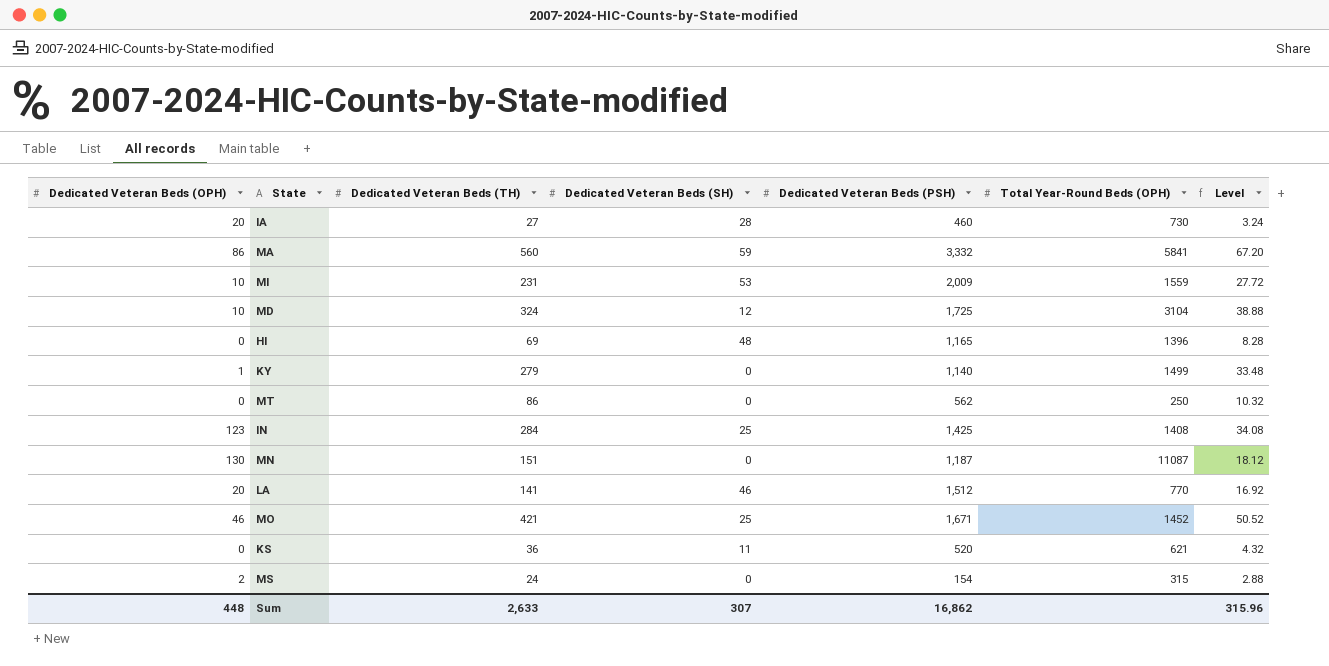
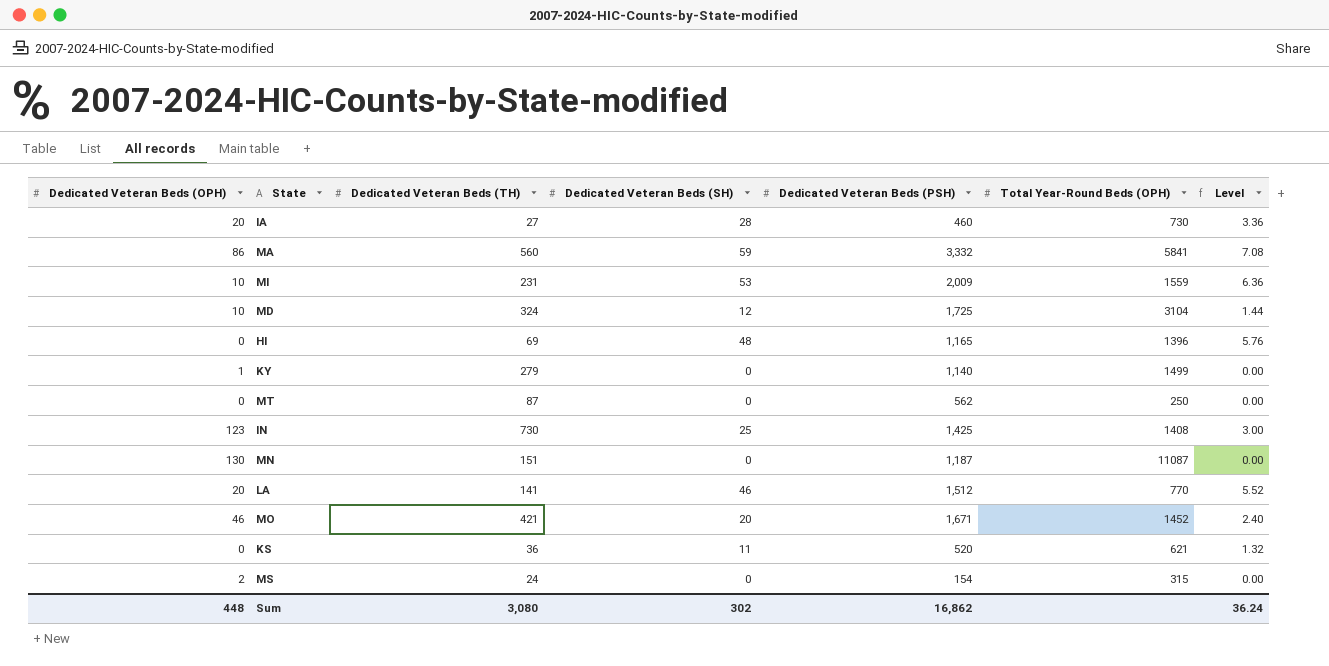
column Level | formula: [Dedicated Veteran Beds (TH)] * 0.12 -> [Dedicated Veteran Beds (SH)] * 0.12
MT | Dedicated Veteran Beds (TH): 86 -> 87
IN | Dedicated Veteran Beds (TH): 284 -> 730
MO | Dedicated Veteran Beds (SH): 25 -> 20
Sum | Dedicated Veteran Beds (TH): 2,633 -> 3,080
Sum | Dedicated Veteran Beds (SH): 307 -> 302
Sum | Level: 315.96 -> 36.24

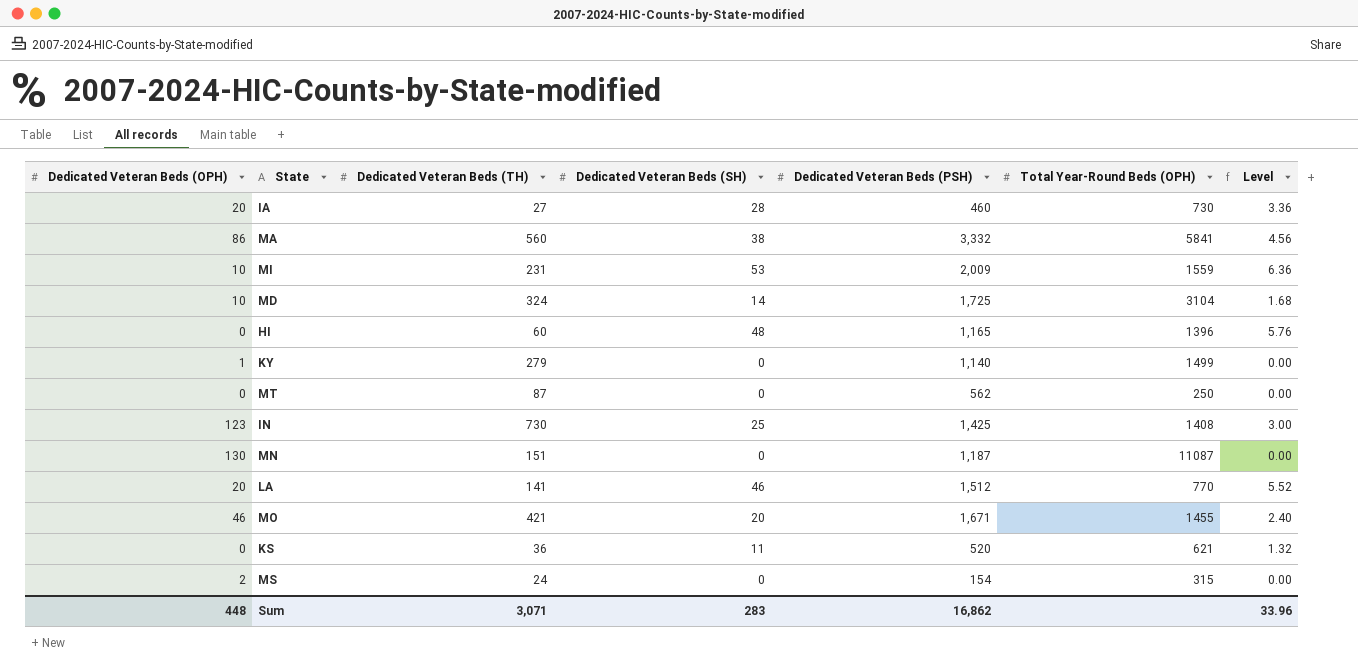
MA | Dedicated Veteran Beds (SH): 59 -> 38
MA | Level: 7.08 -> 4.56
MD | Dedicated Veteran Beds (SH): 12 -> 14
MD | Level: 1.44 -> 1.68
HI | Dedicated Veteran Beds (TH): 69 -> 60
MO | Total Year-Round Beds (OPH): 1452 -> 1455
Sum | Dedicated Veteran Beds (TH): 3,080 -> 3,071
Sum | Dedicated Veteran Beds (SH): 302 -> 283
Sum | Level: 36.24 -> 33.96

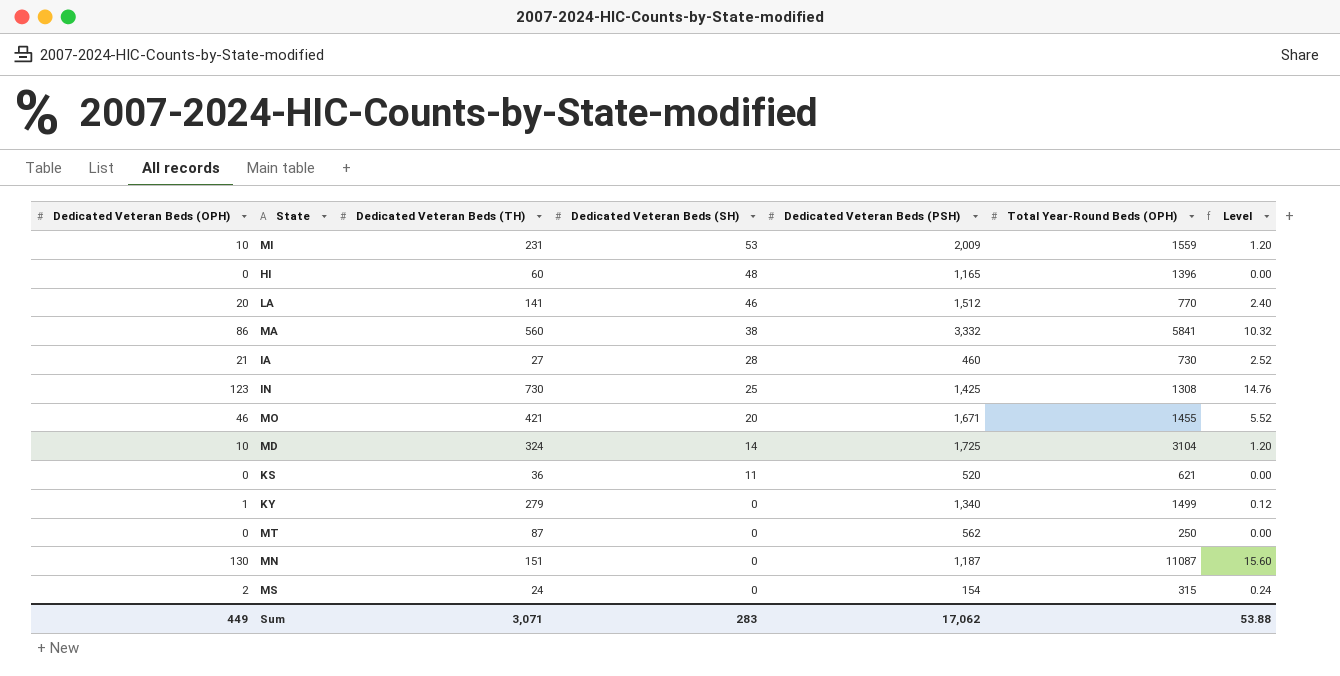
row order: none -> Dedicated Veteran Beds (SH) descending
column Level | formula: [Dedicated Veteran Beds (SH)] * 0.12 -> [Dedicated Veteran Beds (OPH)] * 0.12
IA | Dedicated Veteran Beds (OPH): 20 -> 21
IN | Total Year-Round Beds (OPH): 1408 -> 1308
KY | Dedicated Veteran Beds (PSH): 1,140 -> 1,340
Sum | Dedicated Veteran Beds (OPH): 448 -> 449
Sum | Dedicated Veteran Beds (PSH): 16,862 -> 17,062
Sum | Level: 33.96 -> 53.88

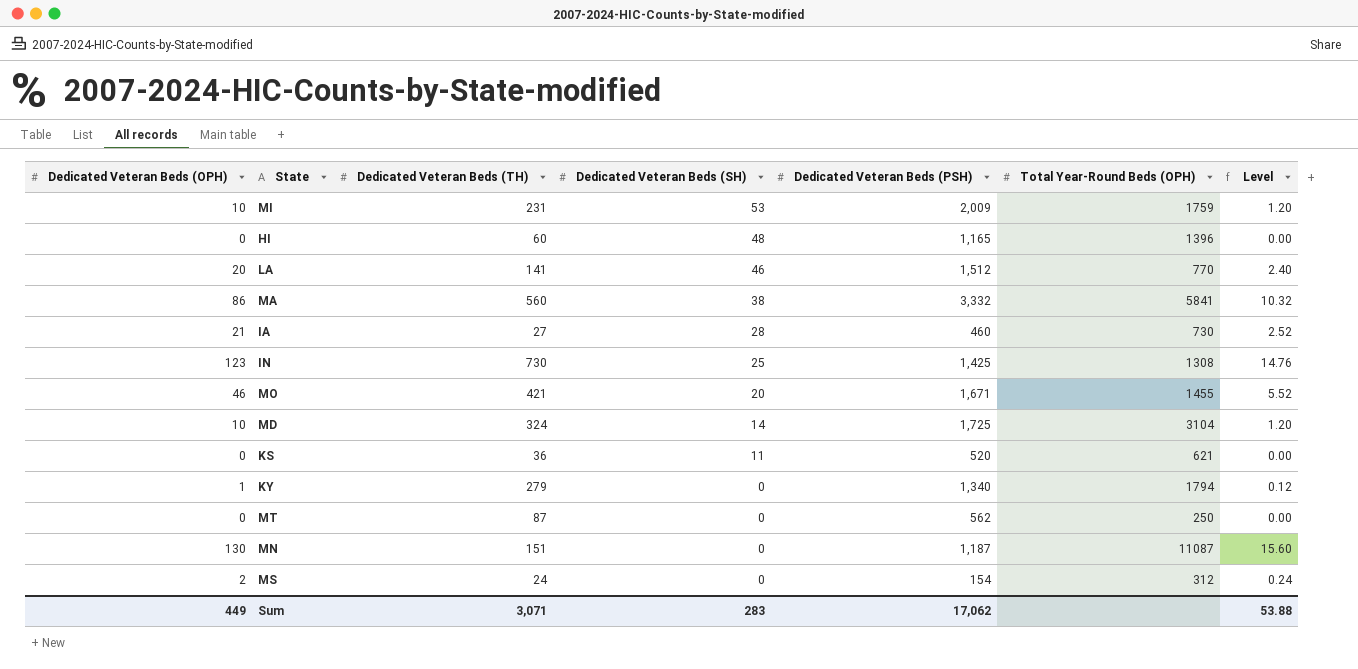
MI | Total Year-Round Beds (OPH): 1559 -> 1759
KY | Total Year-Round Beds (OPH): 1499 -> 1794
MS | Total Year-Round Beds (OPH): 315 -> 312

